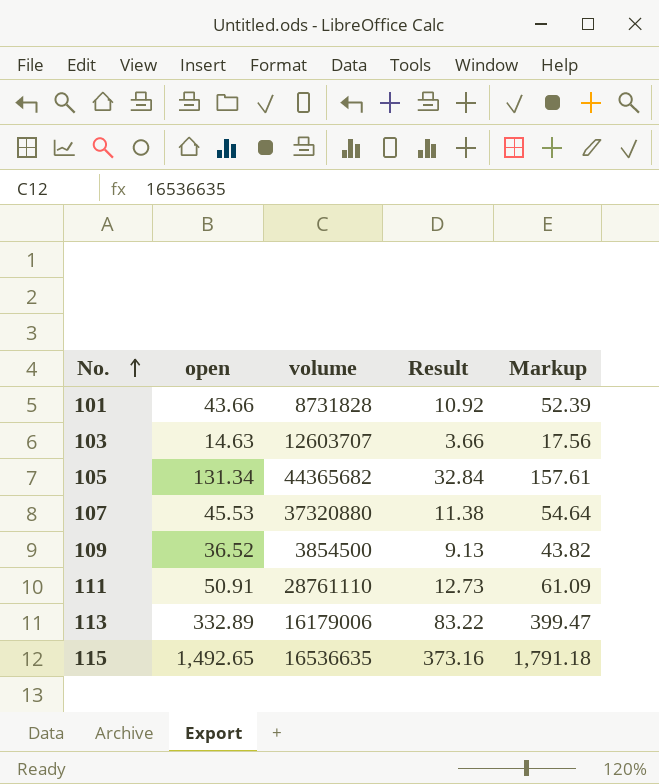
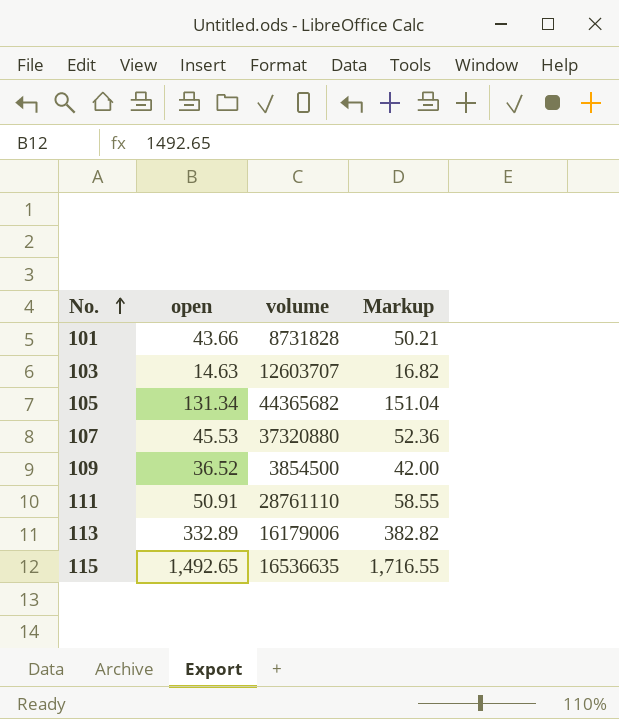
column Result | formula: [open] * 0.25 -> none
column Markup | formula: [open] * 1.2 -> [open] * 1.15

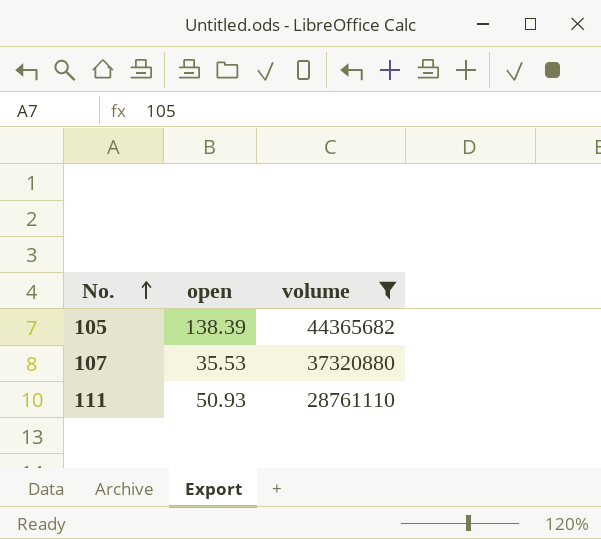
filter: none -> volume >= 28761110
column Markup | formula: [open] * 1.15 -> none
105 | open: 131.34 -> 138.39
107 | open: 45.53 -> 35.53
111 | open: 50.91 -> 50.93

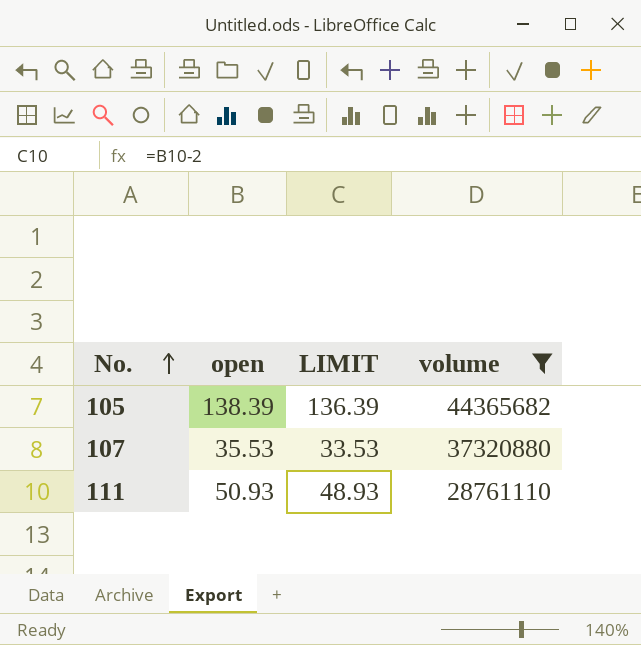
column LIMIT | formula: none -> [open] - 2

